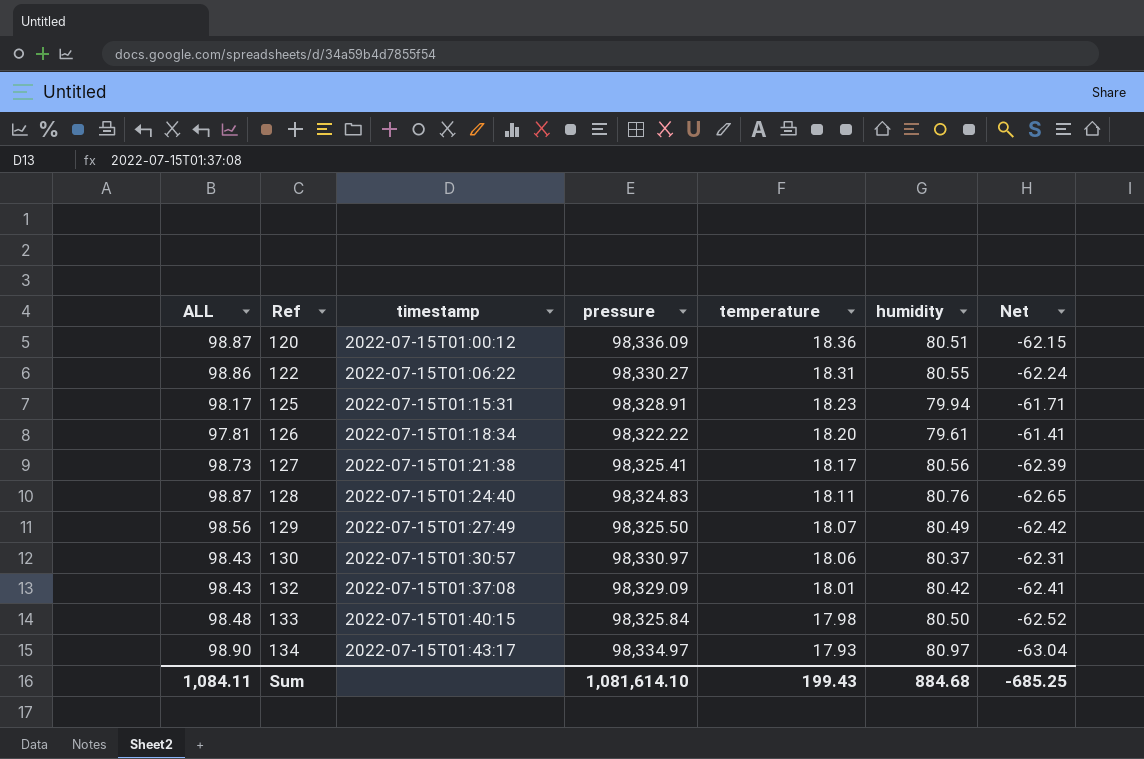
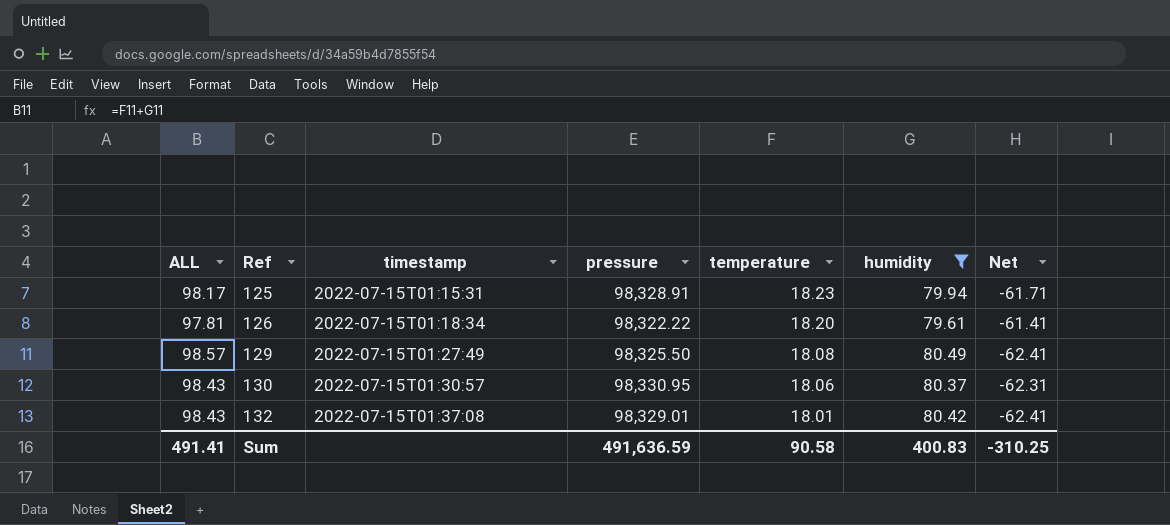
filter: none -> humidity <= 80.49
129 | ALL: 98.56 -> 98.57
129 | temperature: 18.07 -> 18.08
129 | Net: -62.42 -> -62.41
130 | pressure: 98,330.97 -> 98,330.95
132 | pressure: 98,329.09 -> 98,329.01
Sum | ALL: 1,084.11 -> 491.41
Sum | pressure: 1,081,614.10 -> 491,636.59
Sum | temperature: 199.43 -> 90.58
Sum | humidity: 884.68 -> 400.83
Sum | Net: -685.25 -> -310.25

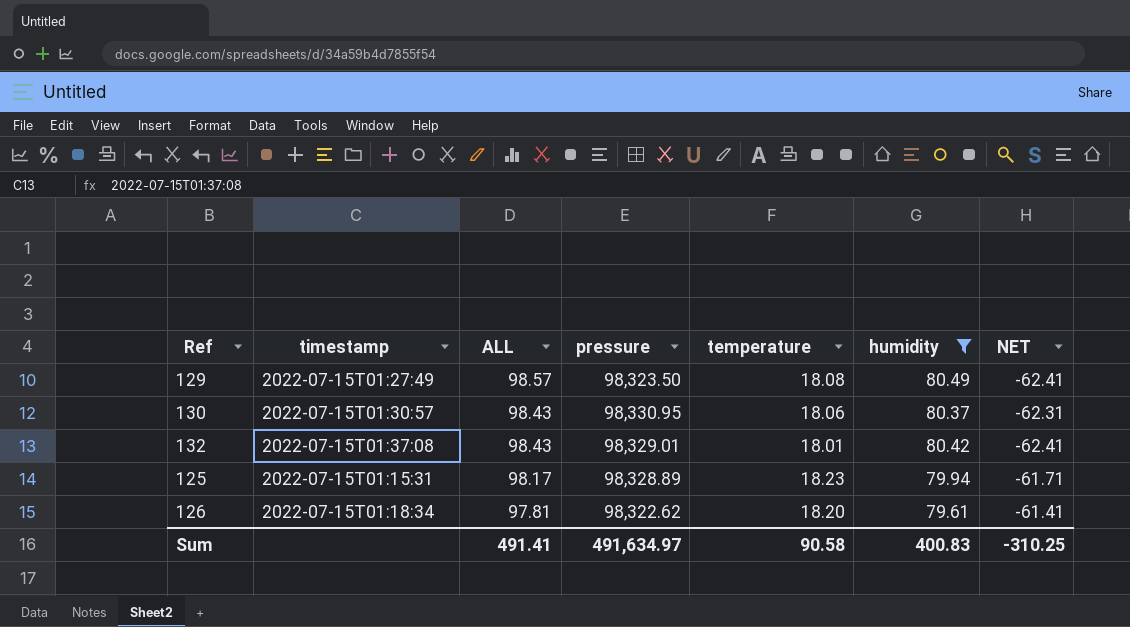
row order: Ref ascending -> ALL descending
column ALL | position: 1 -> 3
column name: Net -> NET
129 | pressure: 98,325.50 -> 98,323.50
125 | pressure: 98,328.91 -> 98,328.89
126 | pressure: 98,322.22 -> 98,322.62
Sum | pressure: 491,636.59 -> 491,634.97

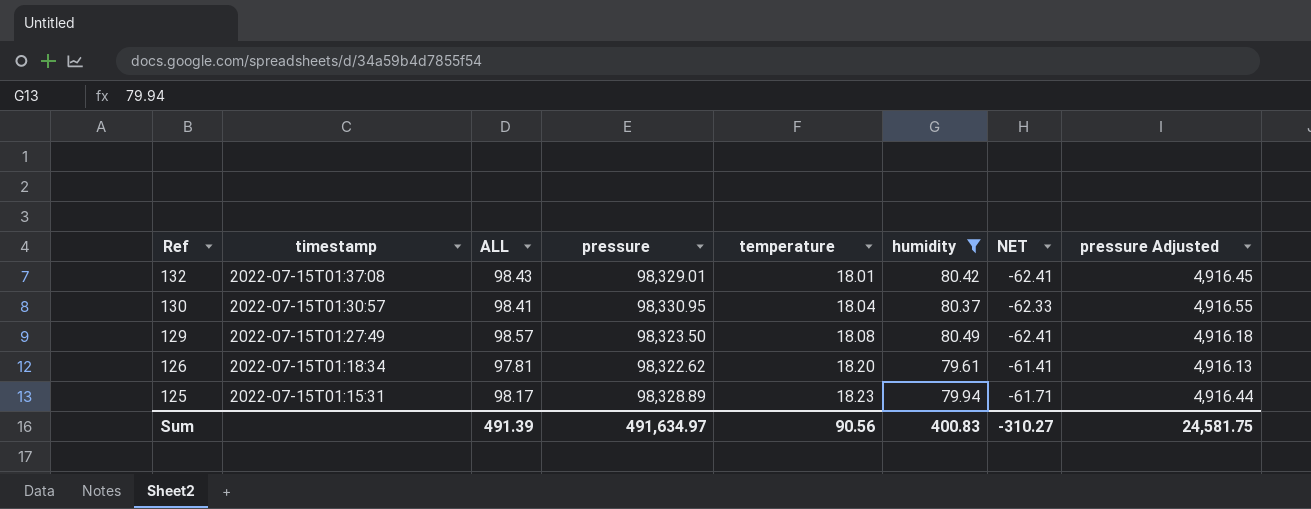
row order: ALL descending -> Ref descending
column pressure Adjusted | formula: none -> [pressure] * 0.05
130 | ALL: 98.43 -> 98.41
130 | temperature: 18.06 -> 18.04
130 | NET: -62.31 -> -62.33
Sum | ALL: 491.41 -> 491.39
Sum | temperature: 90.58 -> 90.56
Sum | NET: -310.25 -> -310.27

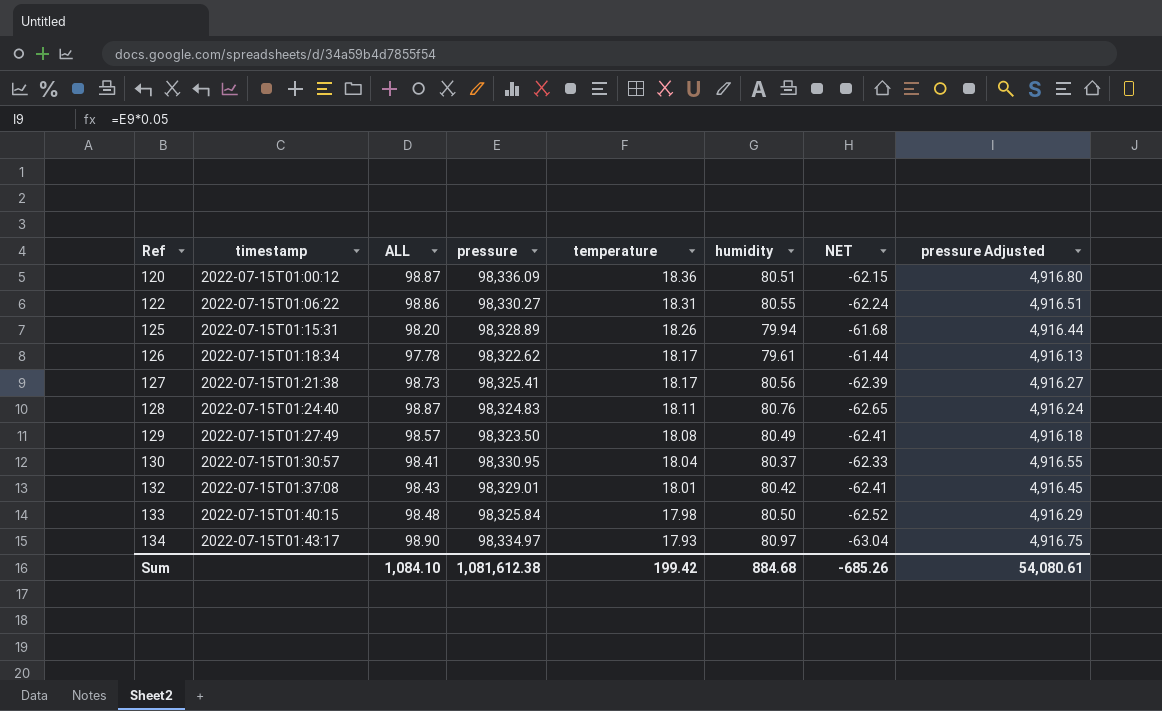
filter: humidity <= 80.49 -> none
row order: Ref descending -> Ref ascending
125 | ALL: 98.17 -> 98.20
125 | temperature: 18.23 -> 18.26
125 | NET: -61.71 -> -61.68
126 | ALL: 97.81 -> 97.78
126 | temperature: 18.20 -> 18.17
126 | NET: -61.41 -> -61.44
Sum | ALL: 491.39 -> 1,084.10
Sum | pressure: 491,634.97 -> 1,081,612.38
Sum | temperature: 90.56 -> 199.42
Sum | humidity: 400.83 -> 884.68
Sum | NET: -310.27 -> -685.26
Sum | pressure Adjusted: 24,581.75 -> 54,080.61

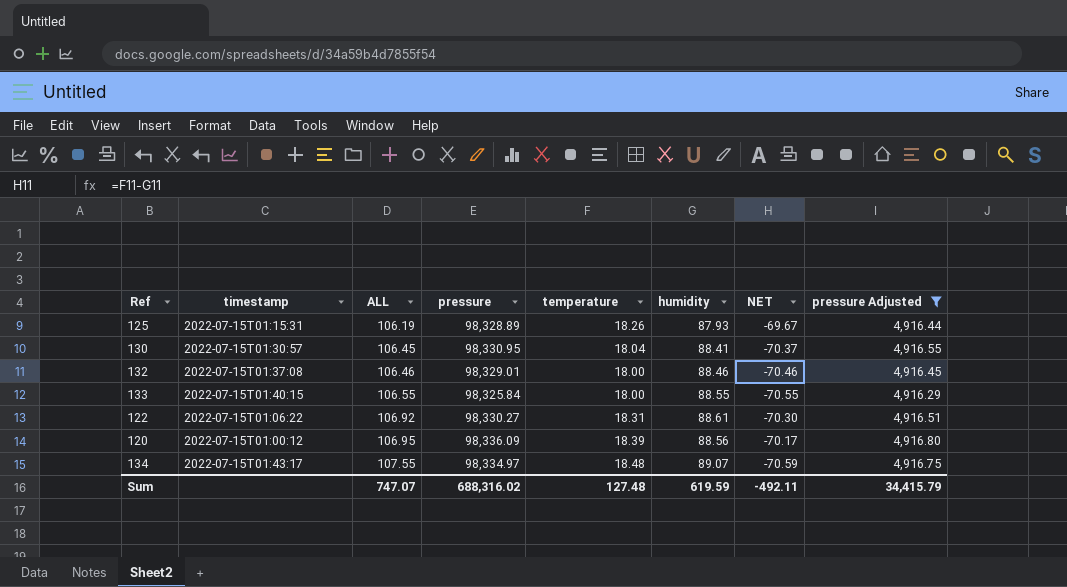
filter: none -> pressure Adjusted >= 4,916.29
row order: Ref ascending -> ALL ascending
125 | ALL: 98.20 -> 106.19
125 | humidity: 79.94 -> 87.93
125 | NET: -61.68 -> -69.67
130 | ALL: 98.41 -> 106.45
130 | humidity: 80.37 -> 88.41
130 | NET: -62.33 -> -70.37
132 | ALL: 98.43 -> 106.46
132 | temperature: 18.01 -> 18.00
132 | humidity: 80.42 -> 88.46
132 | NET: -62.41 -> -70.46
133 | ALL: 98.48 -> 106.55
133 | temperature: 17.98 -> 18.00
133 | humidity: 80.50 -> 88.55
133 | NET: -62.52 -> -70.55
122 | ALL: 98.86 -> 106.92
122 | humidity: 80.55 -> 88.61
122 | NET: -62.24 -> -70.30
120 | ALL: 98.87 -> 106.95
120 | temperature: 18.36 -> 18.39
120 | humidity: 80.51 -> 88.56
120 | NET: -62.15 -> -70.17
134 | ALL: 98.90 -> 107.55
134 | temperature: 17.93 -> 18.48
134 | humidity: 80.97 -> 89.07
134 | NET: -63.04 -> -70.59
Sum | ALL: 1,084.10 -> 747.07
Sum | pressure: 1,081,612.38 -> 688,316.02
Sum | temperature: 199.42 -> 127.48
Sum | humidity: 884.68 -> 619.59
Sum | NET: -685.26 -> -492.11
Sum | pressure Adjusted: 54,080.61 -> 34,415.79

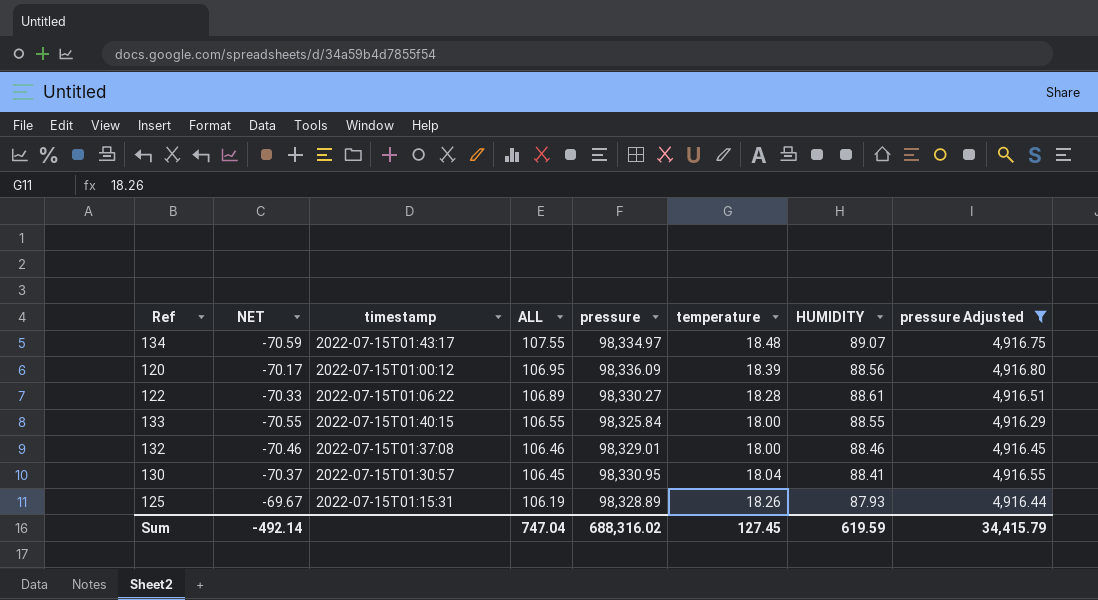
row order: ALL ascending -> ALL descending
column NET | position: 7 -> 2
column name: humidity -> HUMIDITY
122 | NET: -70.30 -> -70.33
122 | ALL: 106.92 -> 106.89
122 | temperature: 18.31 -> 18.28
Sum | NET: -492.11 -> -492.14
Sum | ALL: 747.07 -> 747.04
Sum | temperature: 127.48 -> 127.45

